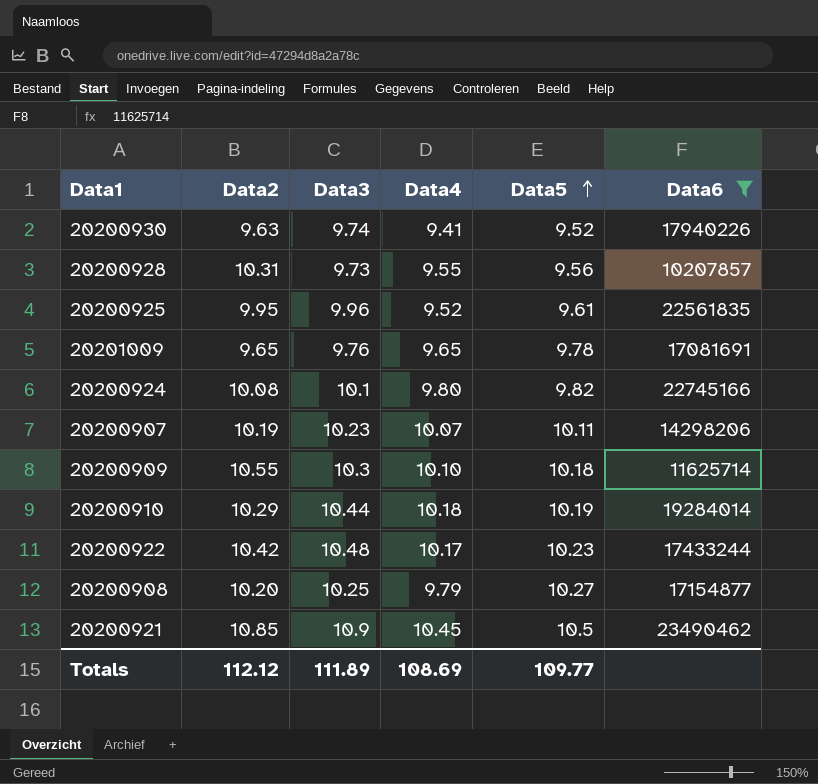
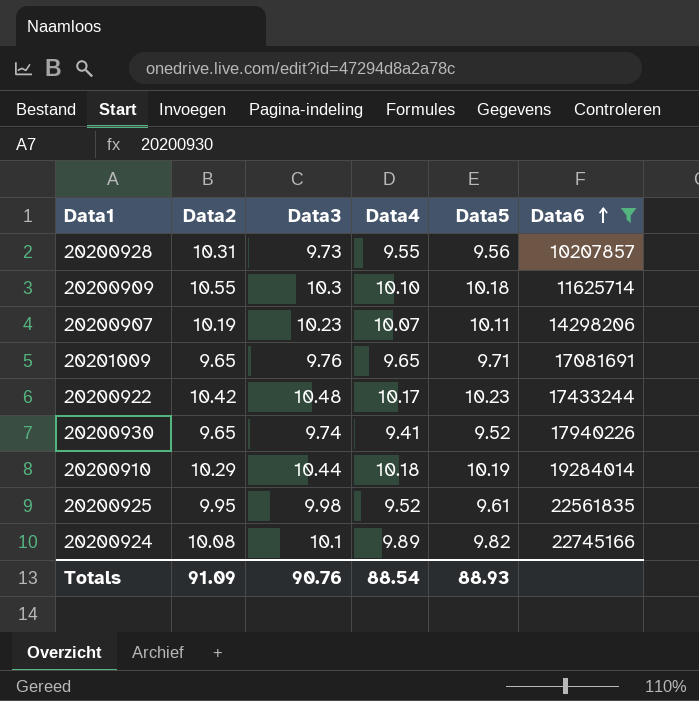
row order: Data5 ascending -> Data6 ascending
row 20200908: 10.20 | 10.25 | 9.79 | 10.27 | 17154877 -> none
row 20200921: 10.85 | 10.9 | 10.45 | 10.5 | 23490462 -> none
20201009 | Data5: 9.78 -> 9.71
20200930 | Data2: 9.63 -> 9.65
20200925 | Data3: 9.96 -> 9.98
20200924 | Data4: 9.80 -> 9.89
Totals | Data2: 112.12 -> 91.09
Totals | Data3: 111.89 -> 90.76
Totals | Data4: 108.69 -> 88.54
Totals | Data5: 109.77 -> 88.93

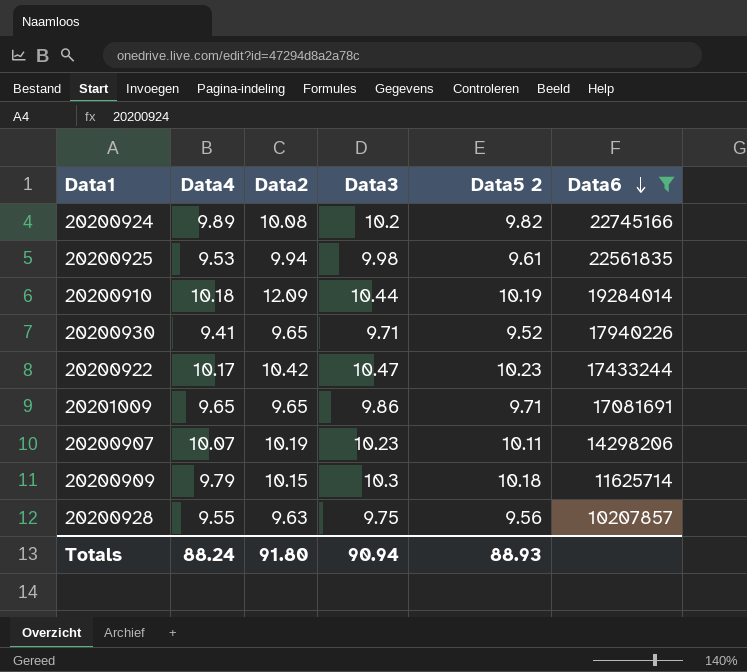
row order: Data6 ascending -> Data6 descending
column Data4 | position: 4 -> 2
column name: Data5 -> Data5 2
20200924 | Data3: 10.1 -> 10.2
20200925 | Data4: 9.52 -> 9.53
20200925 | Data2: 9.95 -> 9.94
20200910 | Data2: 10.29 -> 12.09
20200930 | Data3: 9.74 -> 9.71
20200922 | Data3: 10.48 -> 10.47
20201009 | Data3: 9.76 -> 9.86
20200909 | Data4: 10.10 -> 9.79
20200909 | Data2: 10.55 -> 10.15
20200928 | Data2: 10.31 -> 9.63
20200928 | Data3: 9.73 -> 9.75
Totals | Data4: 88.54 -> 88.24
Totals | Data2: 91.09 -> 91.80
Totals | Data3: 90.76 -> 90.94

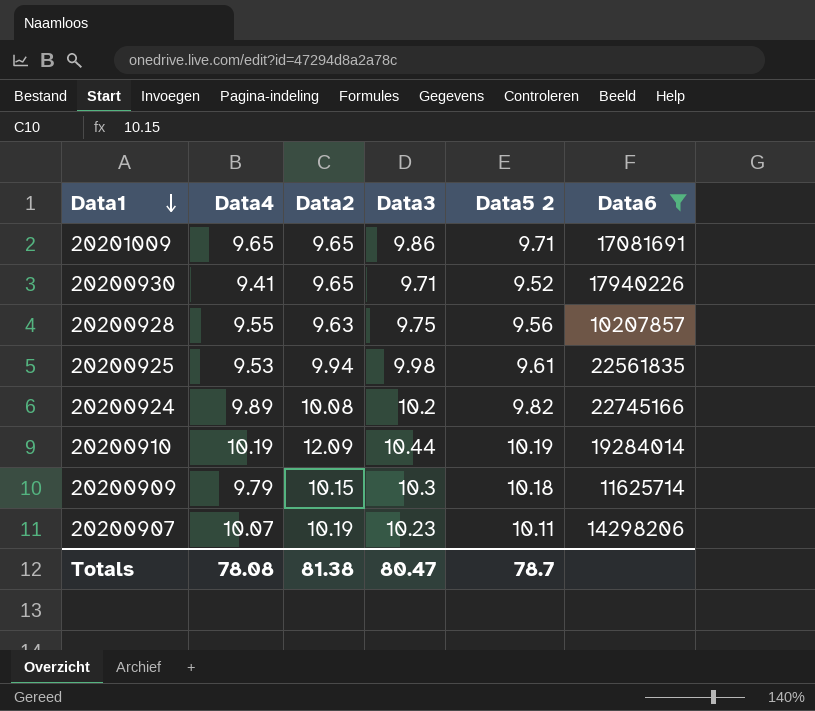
row order: Data6 descending -> Data1 descending
row 20200922: 10.17 | 10.42 | 10.47 | 10.23 | 17433244 -> none
20200910 | Data4: 10.18 -> 10.19
Totals | Data4: 88.24 -> 78.08
Totals | Data2: 91.80 -> 81.38
Totals | Data3: 90.94 -> 80.47
Totals | Data5 2: 88.93 -> 78.7

